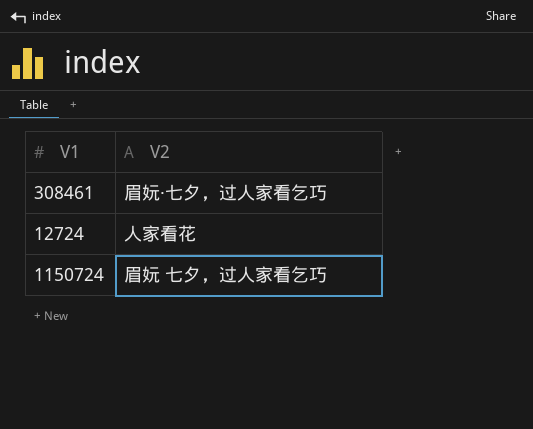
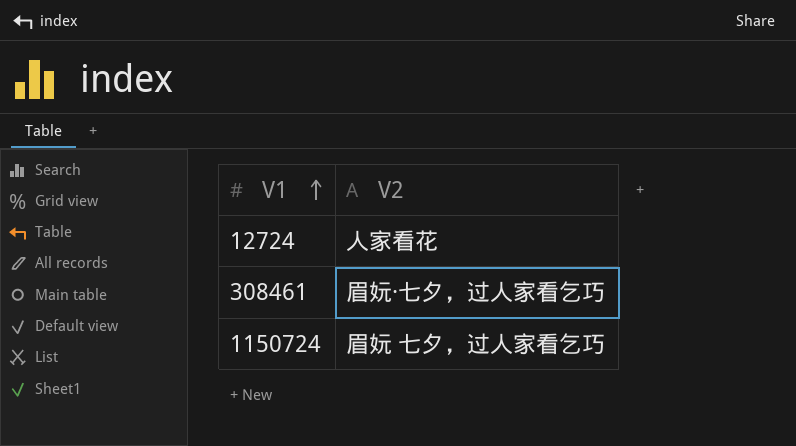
row order: none -> V1 ascending

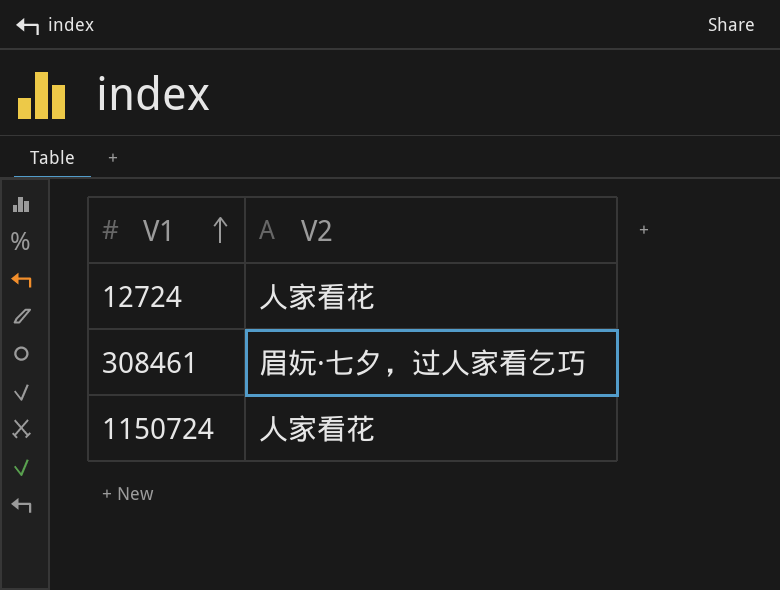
1150724 | V2: 眉妩 七夕，过人家看乞巧 -> 人家看花

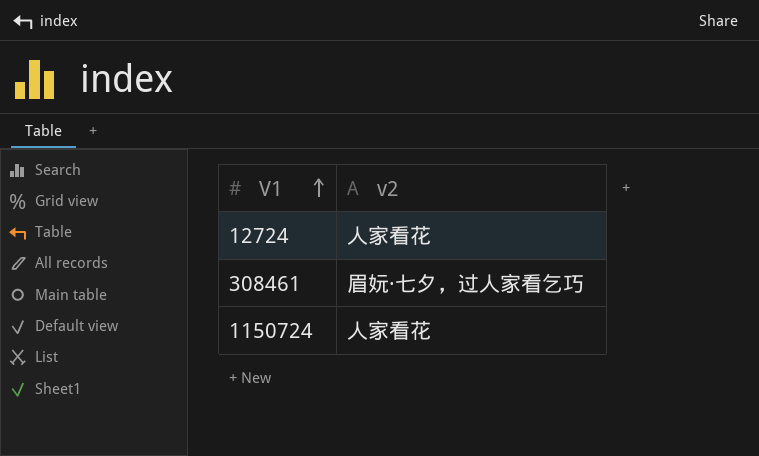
column name: V2 -> v2

